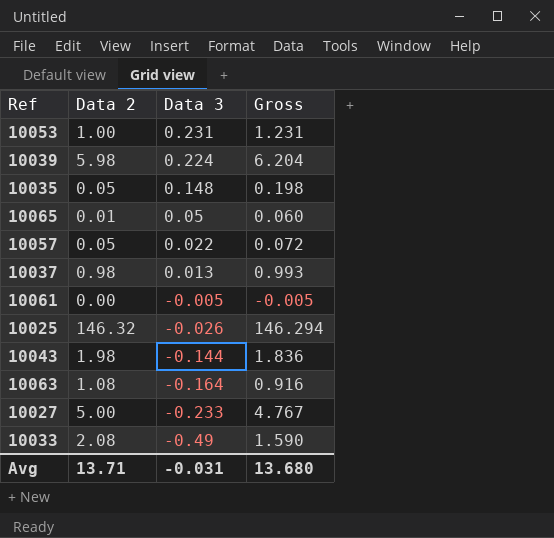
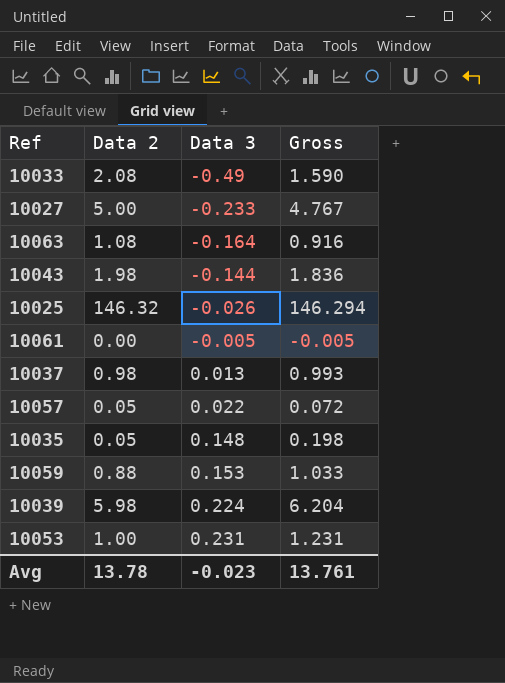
row order: Data 3 descending -> Data 3 ascending
row 10065: 0.01 | 0.05 | 0.060 -> none
row 10059: none -> 0.88 | 0.153 | 1.033
Avg | Data 2: 13.71 -> 13.78
Avg | Data 3: -0.031 -> -0.023
Avg | Gross: 13.680 -> 13.761

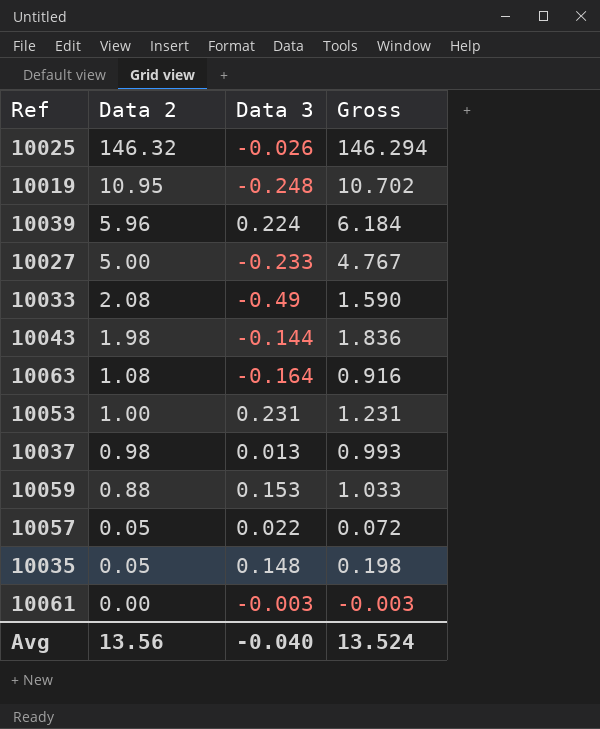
row order: Data 3 ascending -> Data 2 descending
row 10019: none -> 10.95 | -0.248 | 10.702
10039 | Data 2: 5.98 -> 5.96
10039 | Gross: 6.204 -> 6.184
10061 | Data 3: -0.005 -> -0.003
10061 | Gross: -0.005 -> -0.003
Avg | Data 2: 13.78 -> 13.56
Avg | Data 3: -0.023 -> -0.040
Avg | Gross: 13.761 -> 13.524

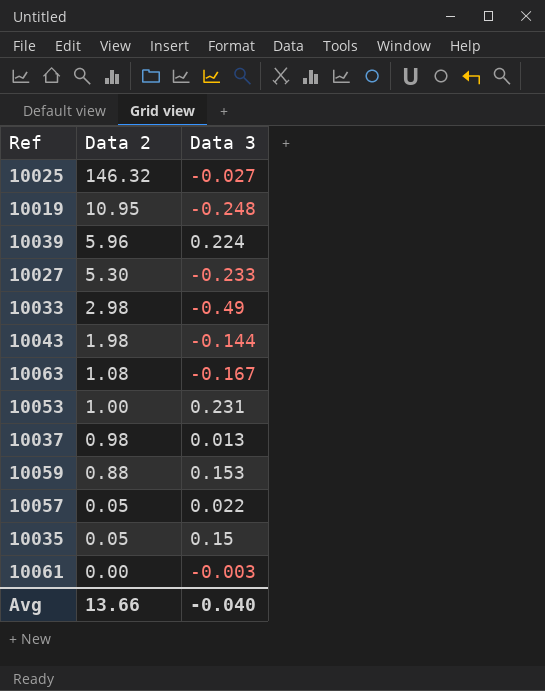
column Gross | formula: [Data 2] + [Data 3] -> none
10025 | Data 3: -0.026 -> -0.027
10027 | Data 2: 5.00 -> 5.30
10033 | Data 2: 2.08 -> 2.98
10063 | Data 3: -0.164 -> -0.167
10035 | Data 3: 0.148 -> 0.15
Avg | Data 2: 13.56 -> 13.66

